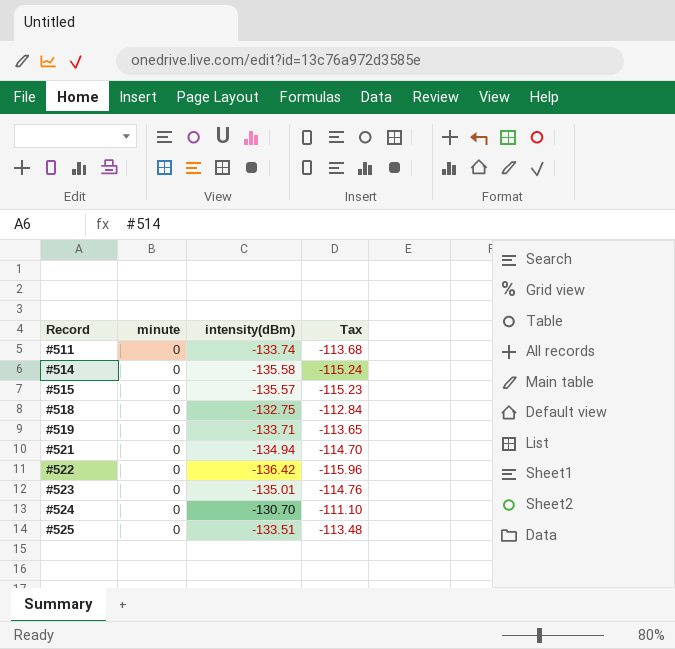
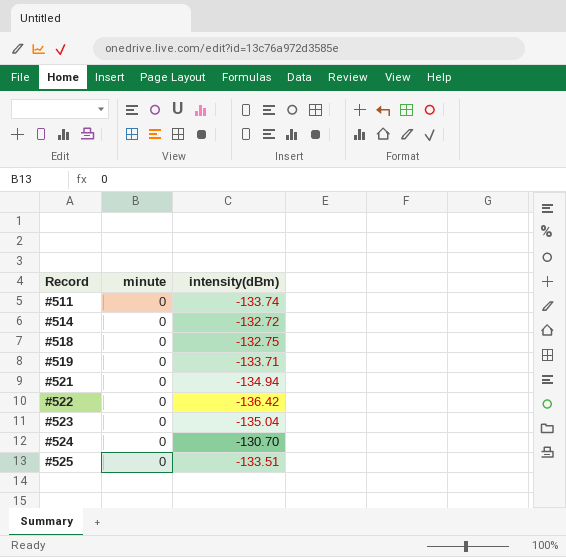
column Tax | formula: [intensity(dBm)] * 0.85 -> none
row #515: 0 | -135.57 | -115.23 -> none
#514 | intensity(dBm): -135.58 -> -132.72
#523 | intensity(dBm): -135.01 -> -135.04

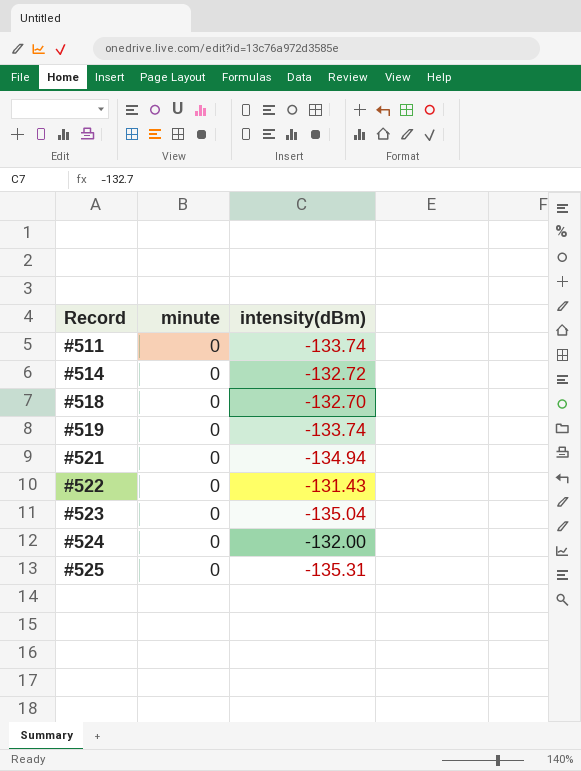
#518 | intensity(dBm): -132.75 -> -132.70
#519 | intensity(dBm): -133.71 -> -133.74
#522 | intensity(dBm): -136.42 -> -131.43
#524 | intensity(dBm): -130.70 -> -132.00
#525 | intensity(dBm): -133.51 -> -135.31

